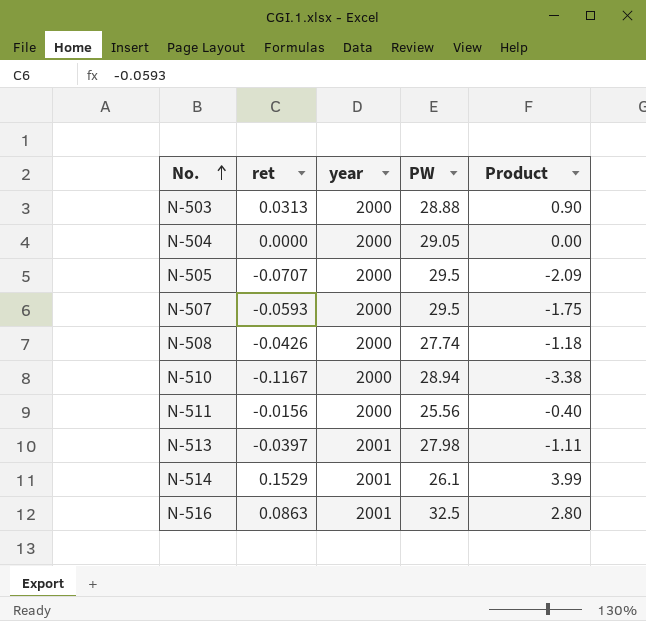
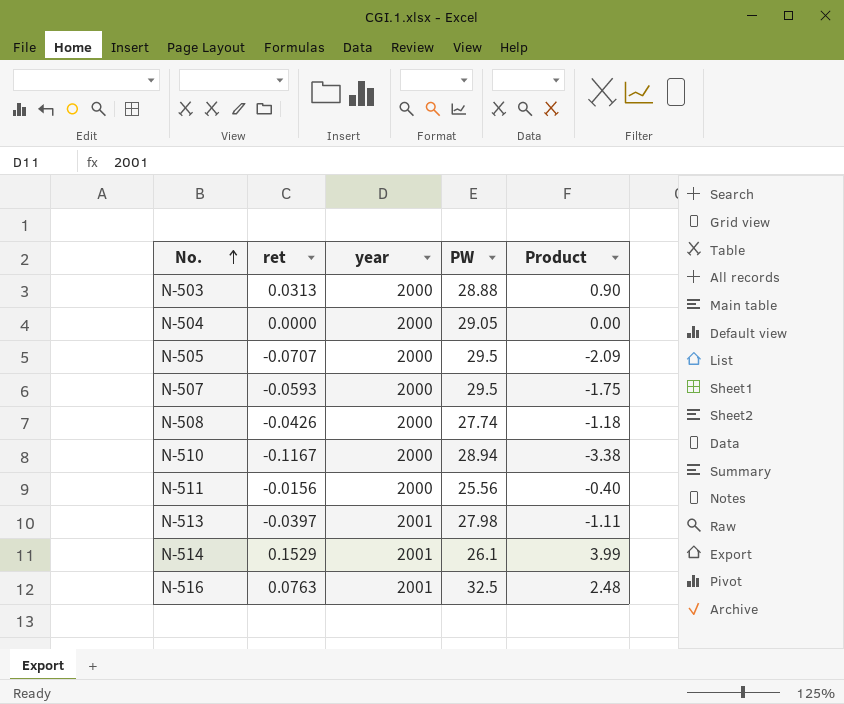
N-516 | ret: 0.0863 -> 0.0763
N-516 | Product: 2.80 -> 2.48

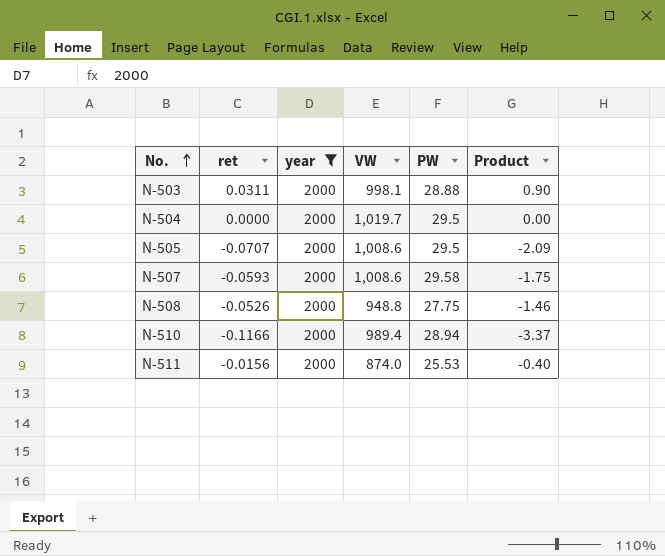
filter: none -> year = 2000
column VW | position: none -> 4
N-503 | ret: 0.0313 -> 0.0311
N-504 | PW: 29.05 -> 29.5
N-507 | PW: 29.5 -> 29.58
N-508 | ret: -0.0426 -> -0.0526
N-508 | PW: 27.74 -> 27.75
N-508 | Product: -1.18 -> -1.46
N-510 | ret: -0.1167 -> -0.1166
N-510 | Product: -3.38 -> -3.37
N-511 | PW: 25.56 -> 25.53

